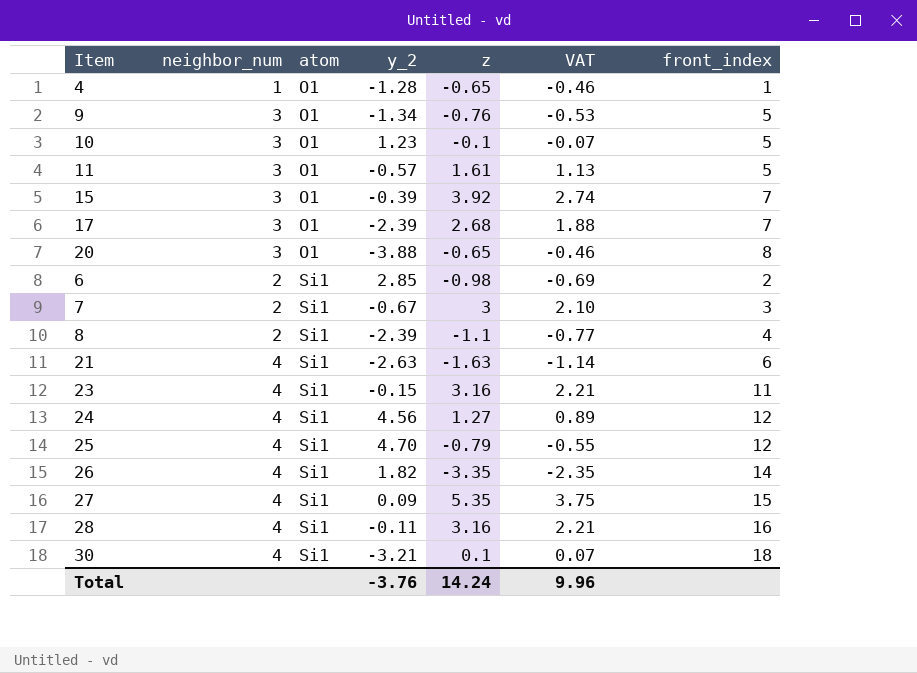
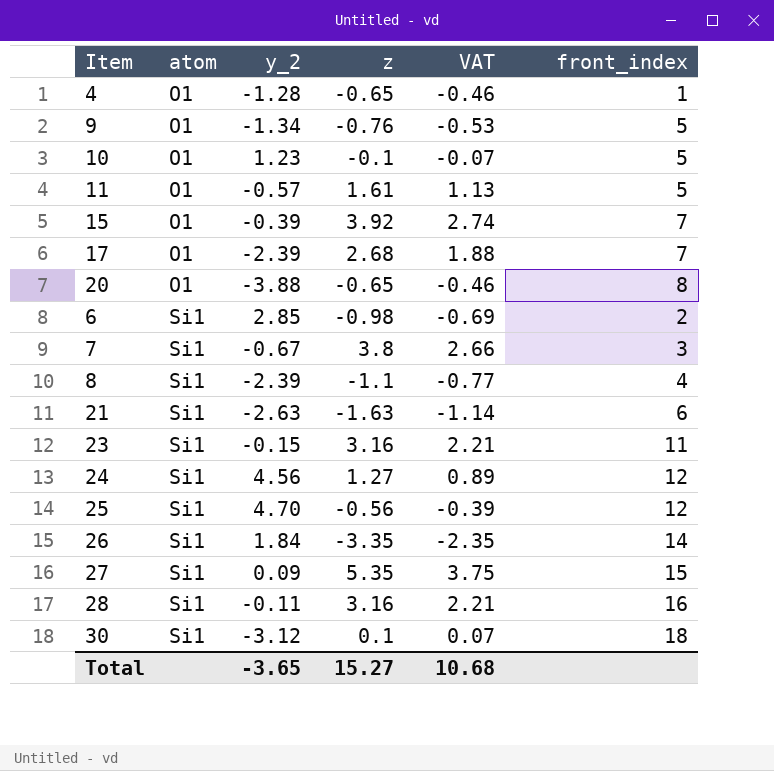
column neighbor_num | position: 2 -> none
7 | z: 3 -> 3.8
7 | VAT: 2.10 -> 2.66
25 | z: -0.79 -> -0.56
25 | VAT: -0.55 -> -0.39
26 | y_2: 1.82 -> 1.84
30 | y_2: -3.21 -> -3.12
Total | y_2: -3.76 -> -3.65
Total | z: 14.24 -> 15.27
Total | VAT: 9.96 -> 10.68

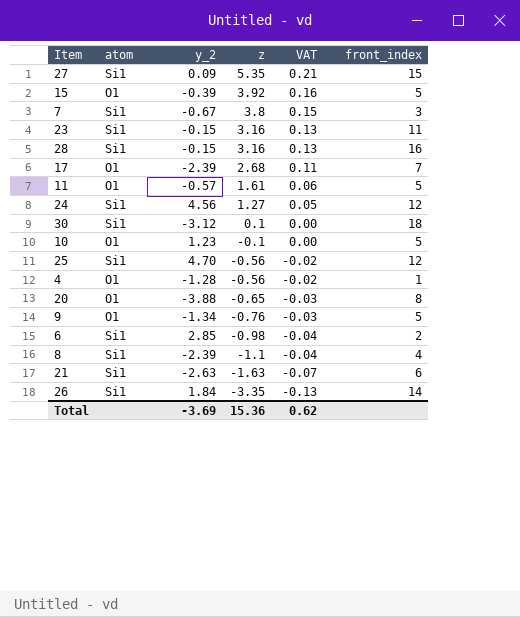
row order: atom ascending -> z descending
column VAT | formula: [z] * 0.7 -> [z] * 0.04
15 | front_index: 7 -> 5
28 | y_2: -0.11 -> -0.15
4 | z: -0.65 -> -0.56
Total | y_2: -3.65 -> -3.69
Total | z: 15.27 -> 15.36
Total | VAT: 10.68 -> 0.62

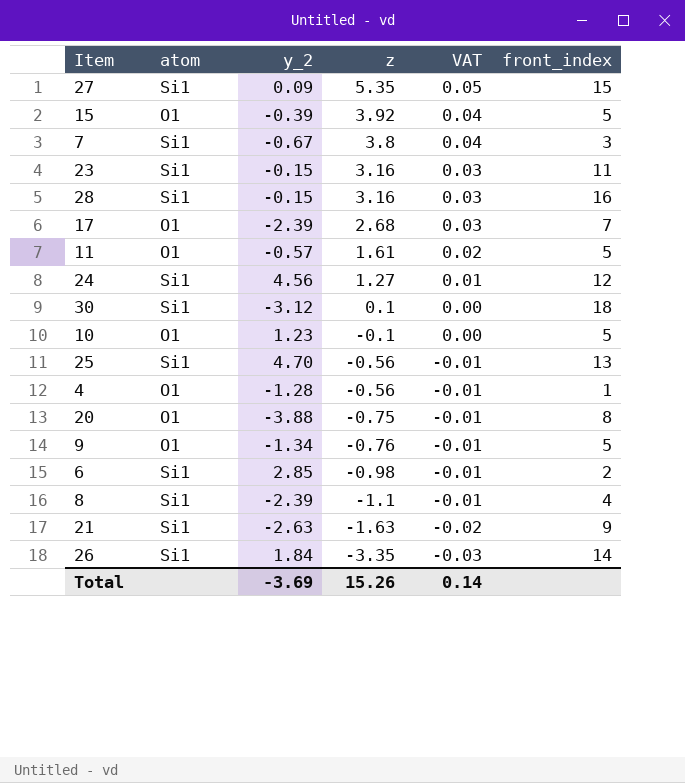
column VAT | formula: [z] * 0.04 -> [z] * 0.01
25 | front_index: 12 -> 13
20 | z: -0.65 -> -0.75
21 | front_index: 6 -> 9
Total | z: 15.36 -> 15.26
Total | VAT: 0.62 -> 0.14

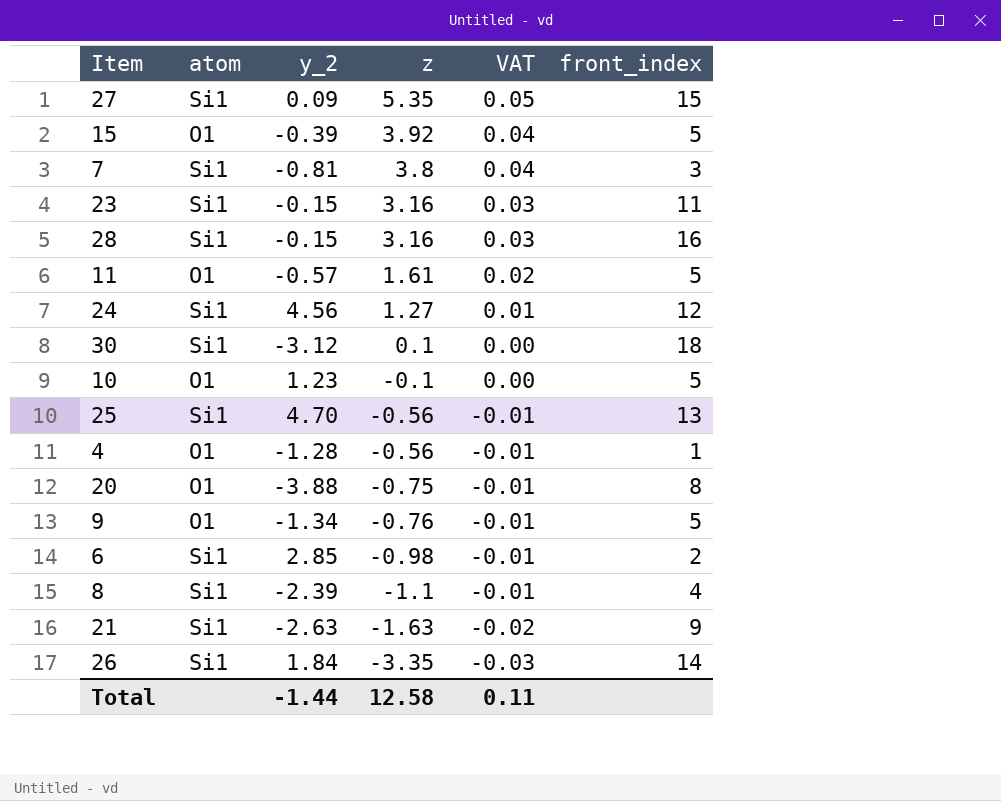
row 17: O1 | -2.39 | 2.68 | 0.03 | 7 -> none
7 | y_2: -0.67 -> -0.81
Total | y_2: -3.69 -> -1.44
Total | z: 15.26 -> 12.58
Total | VAT: 0.14 -> 0.11

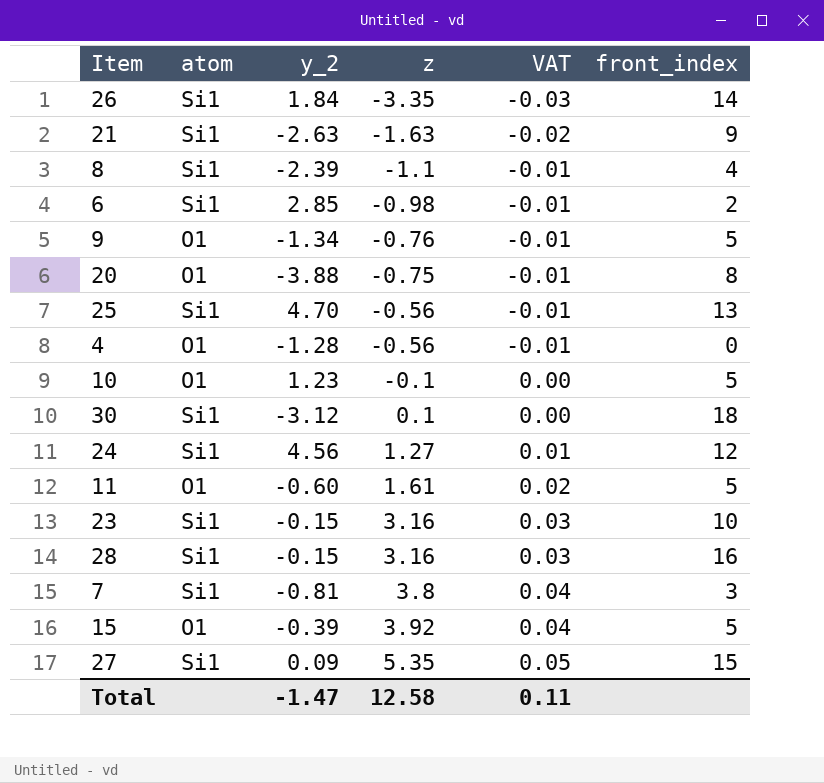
row order: z descending -> z ascending
4 | front_index: 1 -> 0
11 | y_2: -0.57 -> -0.60
23 | front_index: 11 -> 10
Total | y_2: -1.44 -> -1.47

